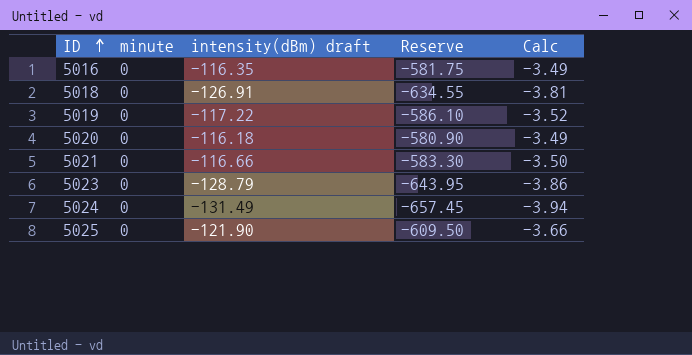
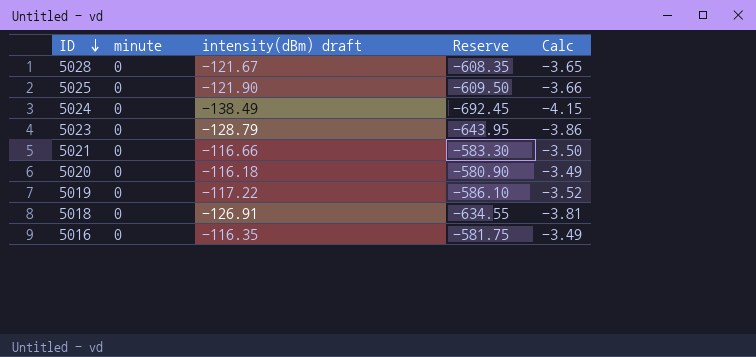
row order: ID ascending -> ID descending
row 5028: none -> 0 | -121.67 | -608.35 | -3.65
5024 | intensity(dBm) draft: -131.49 -> -138.49
5024 | Reserve: -657.45 -> -692.45
5024 | Calc: -3.94 -> -4.15

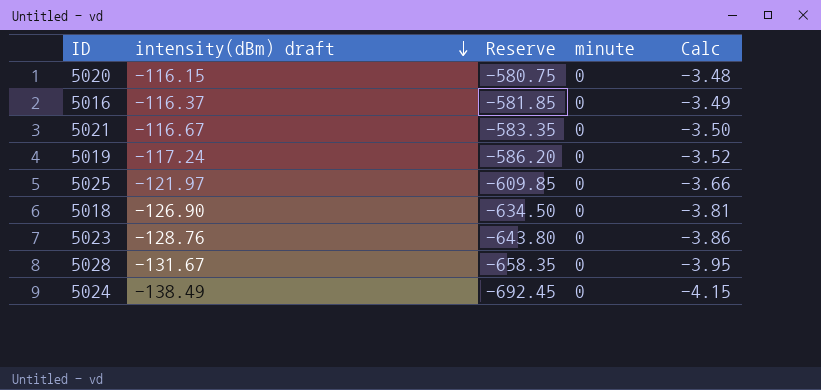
row order: ID descending -> intensity(dBm) draft descending
column minute | position: 2 -> 4
5020 | intensity(dBm) draft: -116.18 -> -116.15
5020 | Reserve: -580.90 -> -580.75
5020 | Calc: -3.49 -> -3.48
5016 | intensity(dBm) draft: -116.35 -> -116.37
5016 | Reserve: -581.75 -> -581.85
5021 | intensity(dBm) draft: -116.66 -> -116.67
5021 | Reserve: -583.30 -> -583.35
5019 | intensity(dBm) draft: -117.22 -> -117.24
5019 | Reserve: -586.10 -> -586.20
5025 | intensity(dBm) draft: -121.90 -> -121.97
5025 | Reserve: -609.50 -> -609.85
5018 | intensity(dBm) draft: -126.91 -> -126.90
5018 | Reserve: -634.55 -> -634.50
5023 | intensity(dBm) draft: -128.79 -> -128.76
5023 | Reserve: -643.95 -> -643.80
5028 | intensity(dBm) draft: -121.67 -> -131.67
5028 | Reserve: -608.35 -> -658.35
5028 | Calc: -3.65 -> -3.95

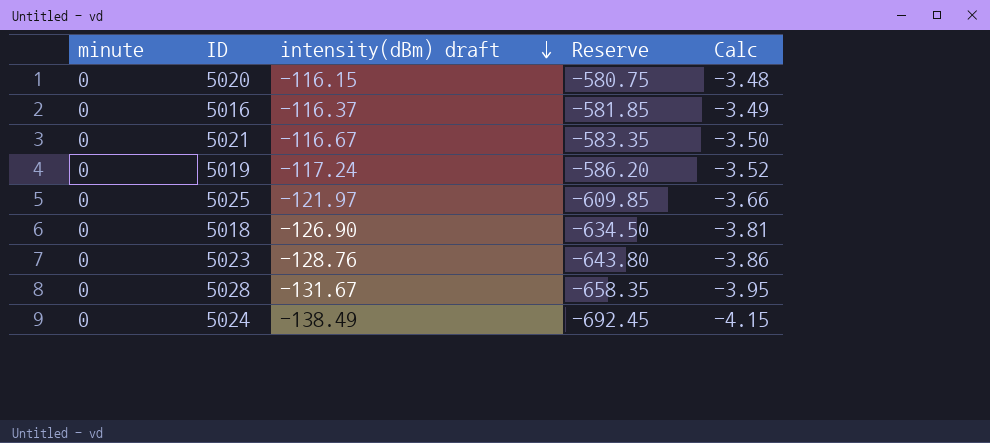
column minute | position: 4 -> 1

